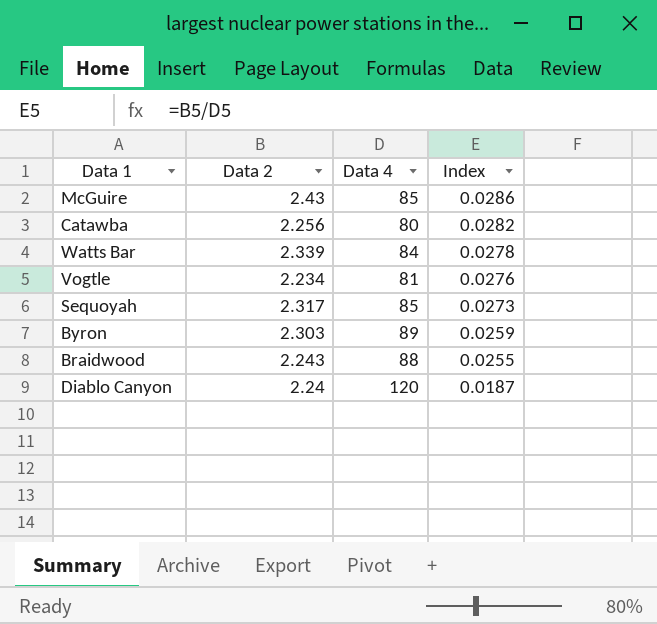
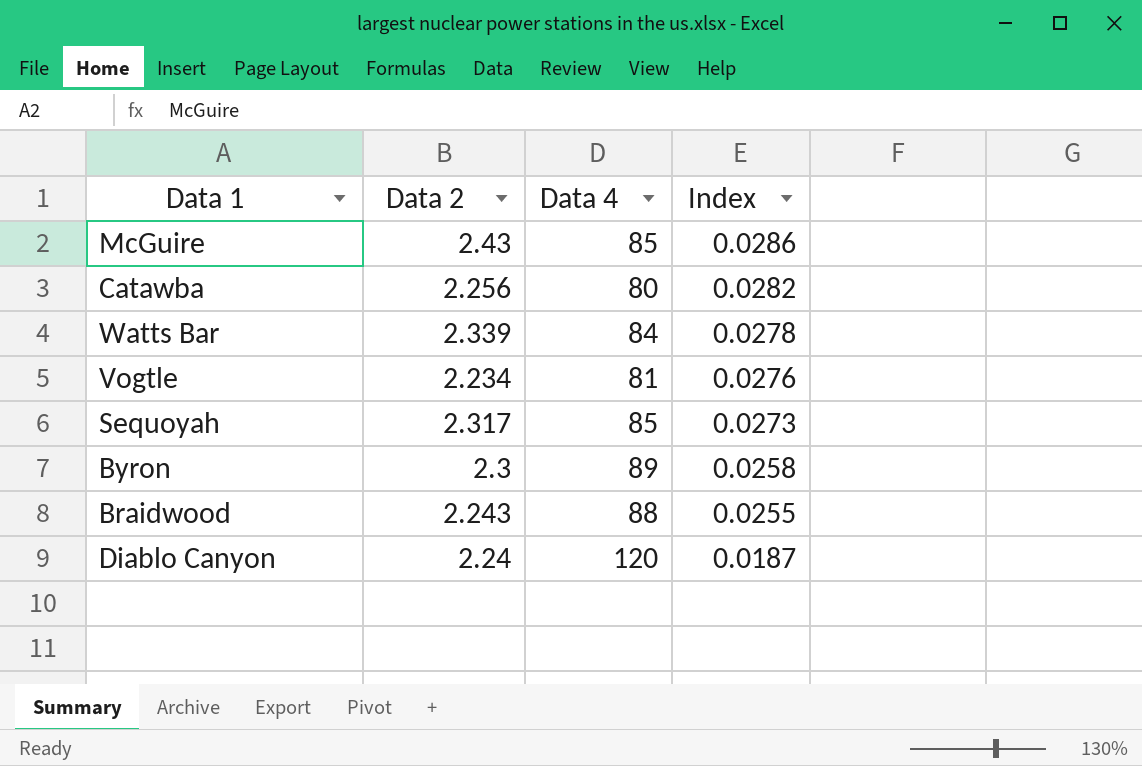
Byron | Data 2: 2.303 -> 2.3
Byron | Index: 0.0259 -> 0.0258

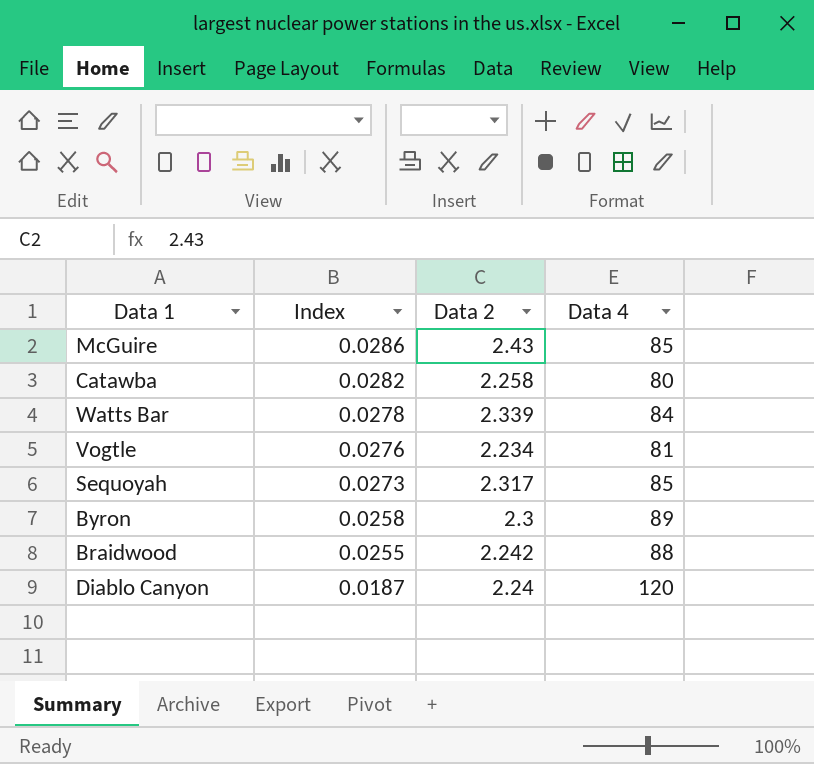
column Index | position: 4 -> 2
Catawba | Data 2: 2.256 -> 2.258
Braidwood | Data 2: 2.243 -> 2.242

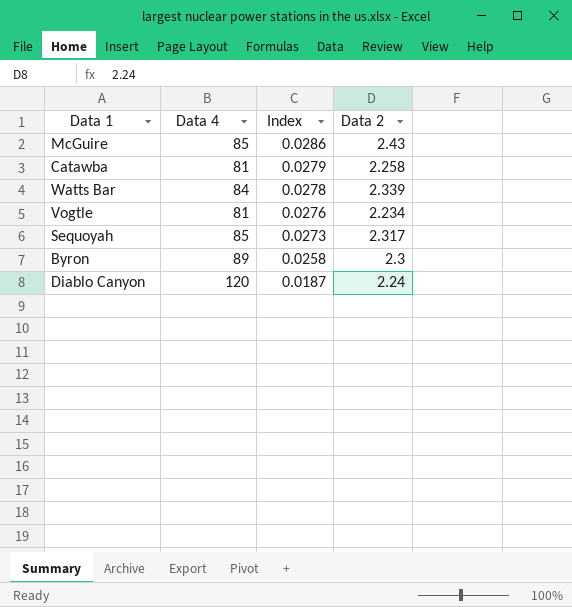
column Data 4 | position: 4 -> 2
row Braidwood: 0.0255 | 2.242 | 88 -> none
Catawba | Data 4: 80 -> 81
Catawba | Index: 0.0282 -> 0.0279

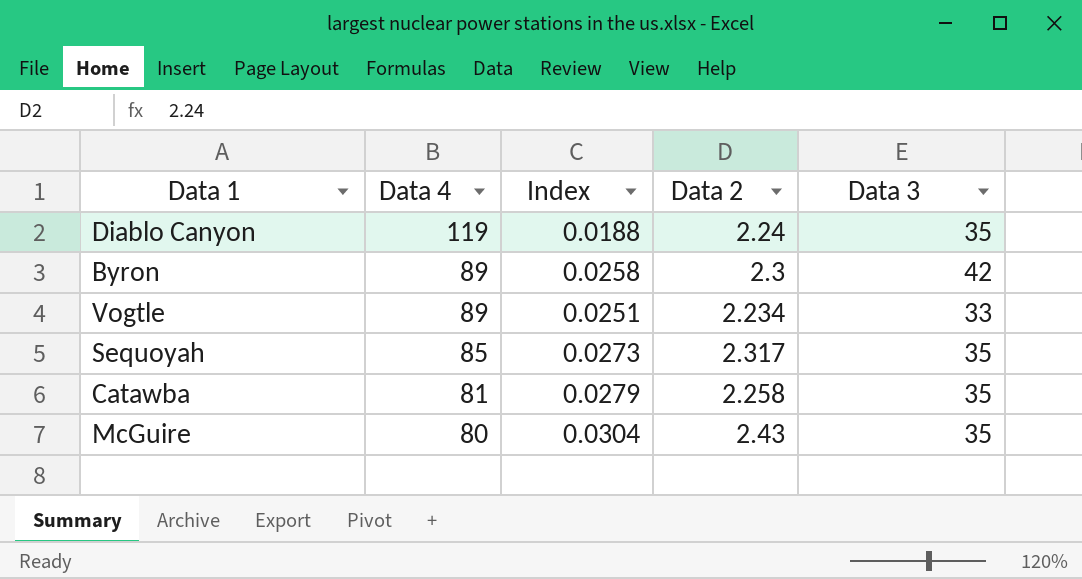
row order: Index descending -> Data 4 descending
column Data 3 | position: none -> 5
row Watts Bar: 84 | 0.0278 | 2.339 -> none
Diablo Canyon | Data 4: 120 -> 119
Diablo Canyon | Index: 0.0187 -> 0.0188
Vogtle | Data 4: 81 -> 89
Vogtle | Index: 0.0276 -> 0.0251
McGuire | Data 4: 85 -> 80
McGuire | Index: 0.0286 -> 0.0304

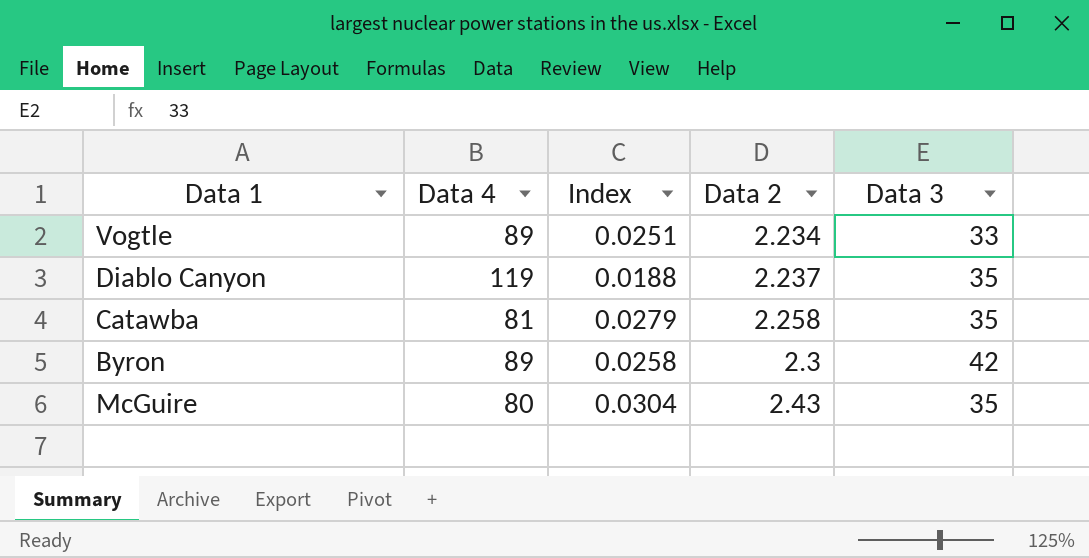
row order: Data 4 descending -> Data 2 ascending
row Sequoyah: 85 | 0.0273 | 2.317 | 35 -> none
Diablo Canyon | Data 2: 2.24 -> 2.237

